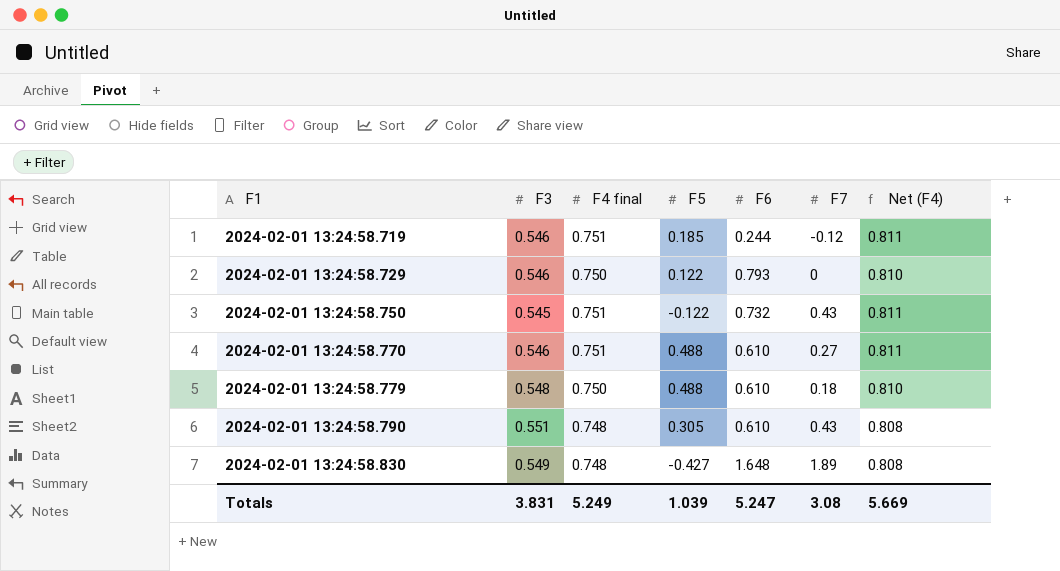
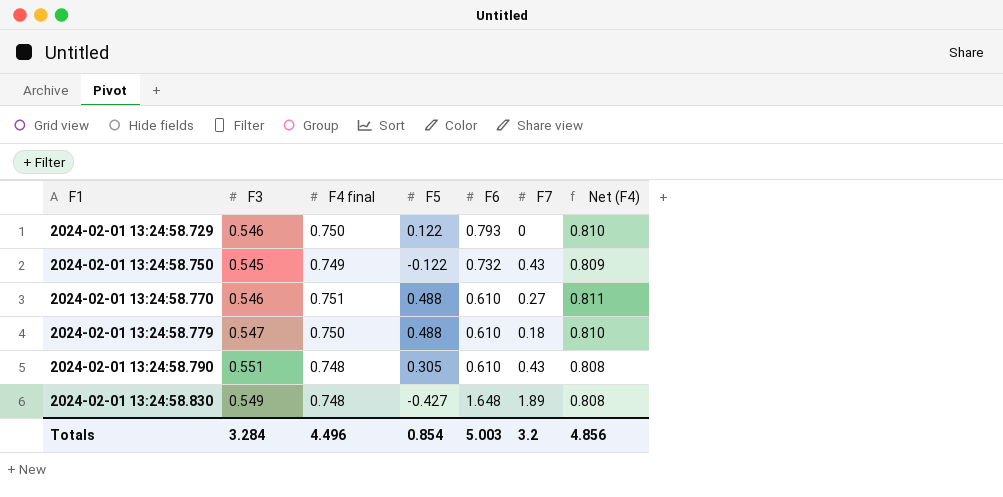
row 2024-02-01 13:24:58.719: 0.546 | 0.751 | 0.185 | 0.244 | -0.12 | 0.811 -> none
2024-02-01 13:24:58.750 | F4 final: 0.751 -> 0.749
2024-02-01 13:24:58.750 | Net (F4): 0.811 -> 0.809
2024-02-01 13:24:58.779 | F3: 0.548 -> 0.547
Totals | F3: 3.831 -> 3.284
Totals | F4 final: 5.249 -> 4.496
Totals | F5: 1.039 -> 0.854
Totals | F6: 5.247 -> 5.003
Totals | F7: 3.08 -> 3.2
Totals | Net (F4): 5.669 -> 4.856

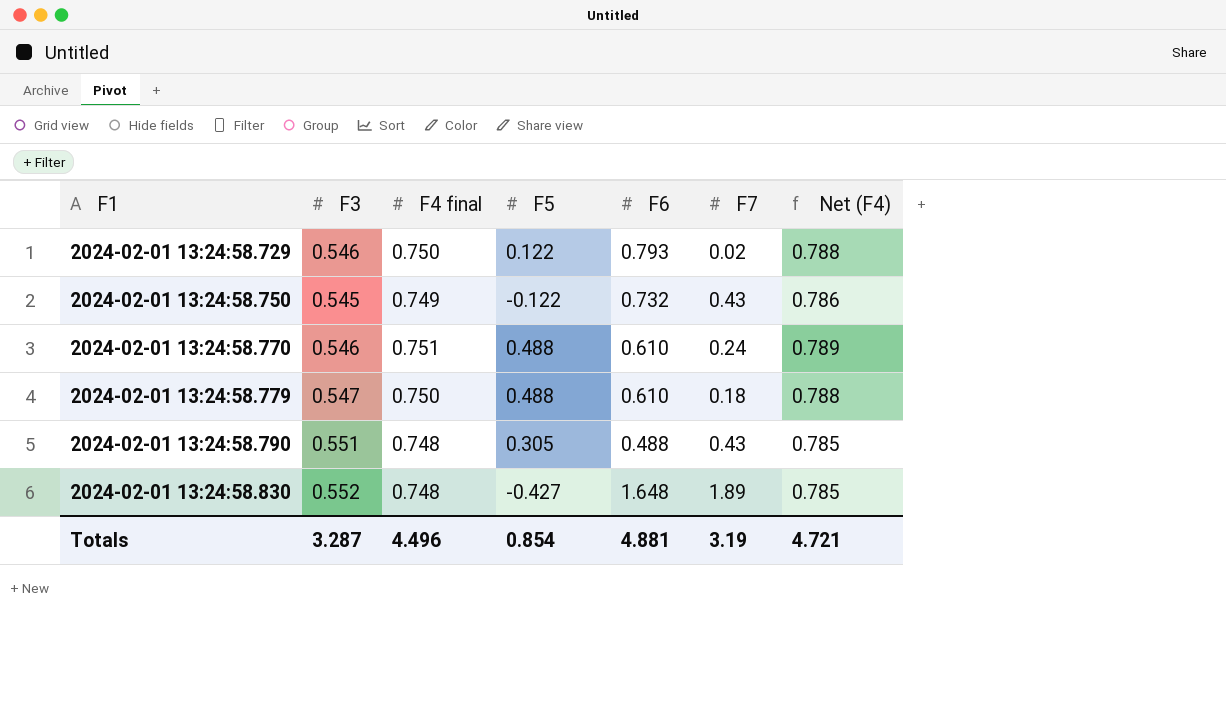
column Net (F4) | formula: [F4 final] * 1.08 -> [F4 final] * 1.05
2024-02-01 13:24:58.729 | F7: 0 -> 0.02
2024-02-01 13:24:58.770 | F7: 0.27 -> 0.24
2024-02-01 13:24:58.790 | F6: 0.610 -> 0.488
2024-02-01 13:24:58.830 | F3: 0.549 -> 0.552
Totals | F3: 3.284 -> 3.287
Totals | F6: 5.003 -> 4.881
Totals | F7: 3.2 -> 3.19
Totals | Net (F4): 4.856 -> 4.721

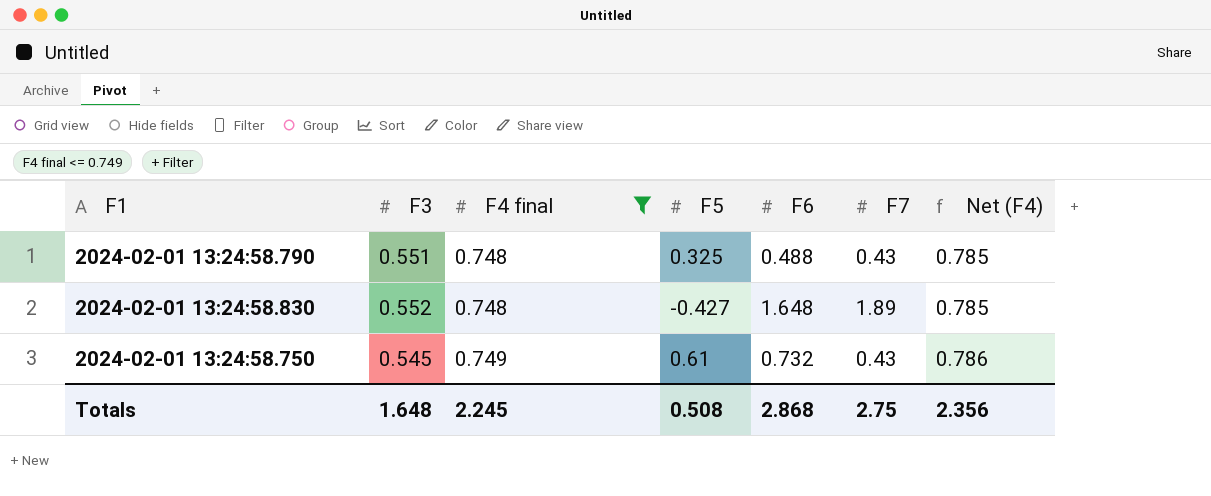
filter: none -> F4 final <= 0.749
row order: F1 ascending -> F4 final ascending
2024-02-01 13:24:58.790 | F5: 0.305 -> 0.325
2024-02-01 13:24:58.750 | F5: -0.122 -> 0.61
Totals | F3: 3.287 -> 1.648
Totals | F4 final: 4.496 -> 2.245
Totals | F5: 0.854 -> 0.508
Totals | F6: 4.881 -> 2.868
Totals | F7: 3.19 -> 2.75
Totals | Net (F4): 4.721 -> 2.356

